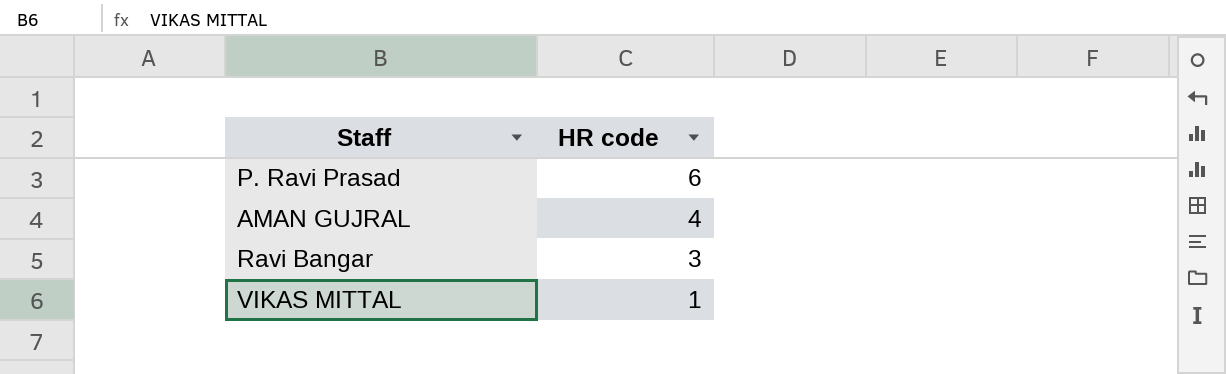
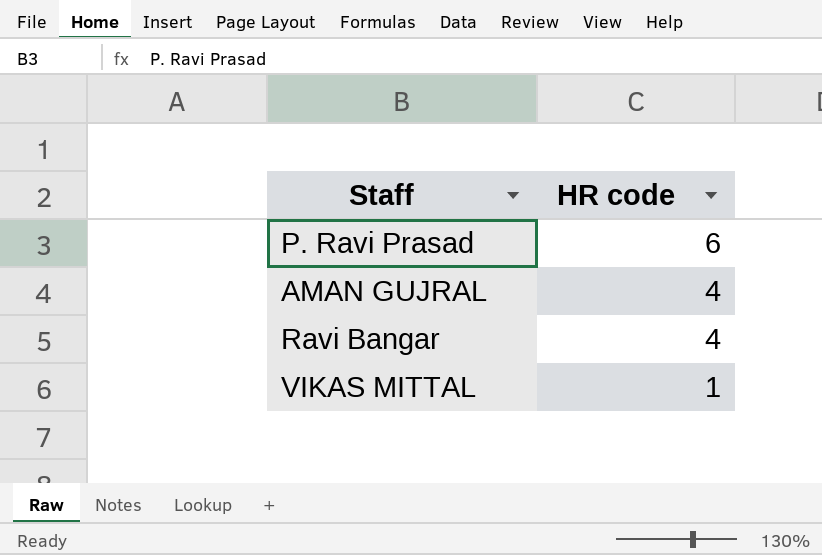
Ravi Bangar | HR code: 3 -> 4

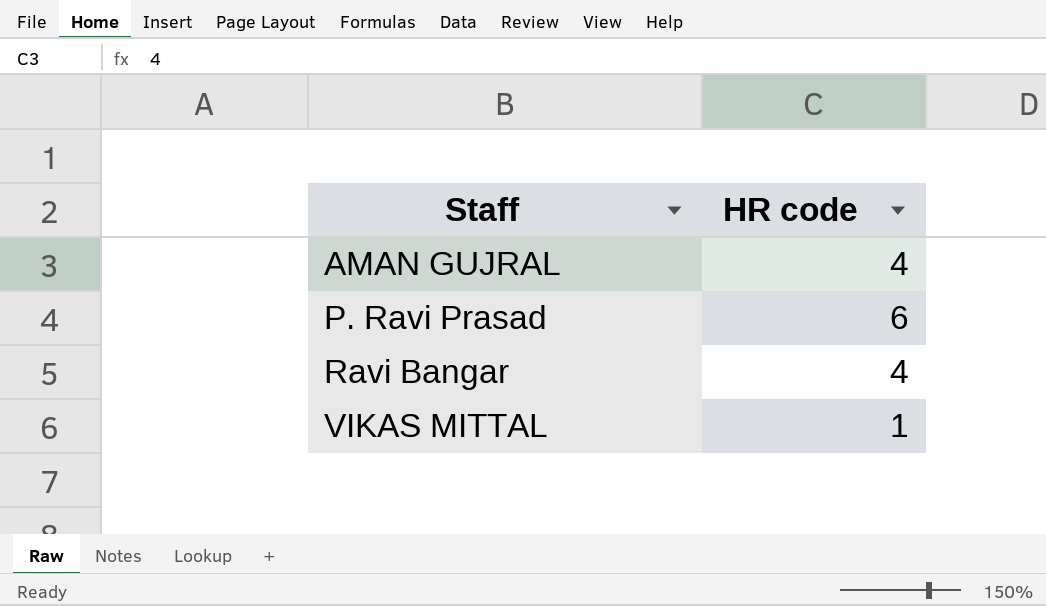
row order: HR code descending -> Staff ascending

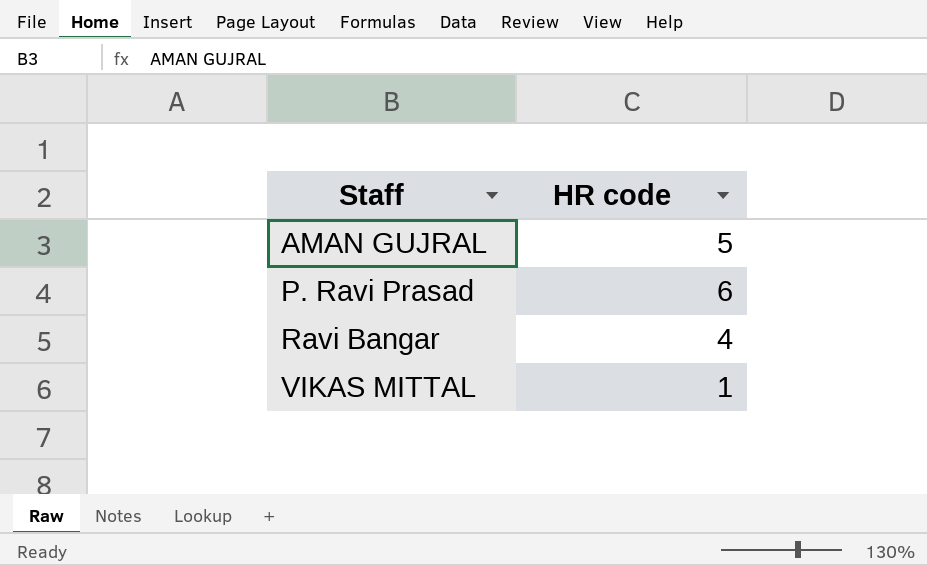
AMAN GUJRAL | HR code: 4 -> 5

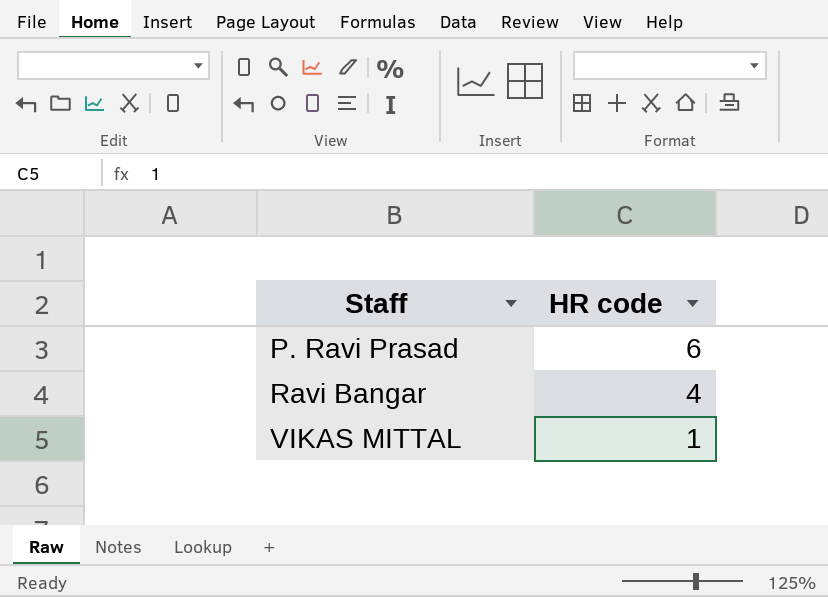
row AMAN GUJRAL: 5 -> none

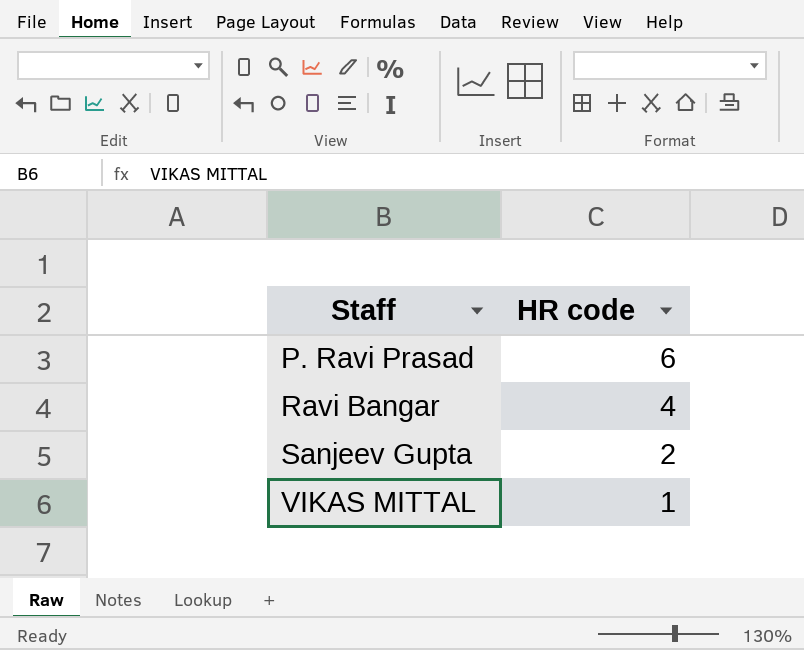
row Sanjeev Gupta: none -> 2

